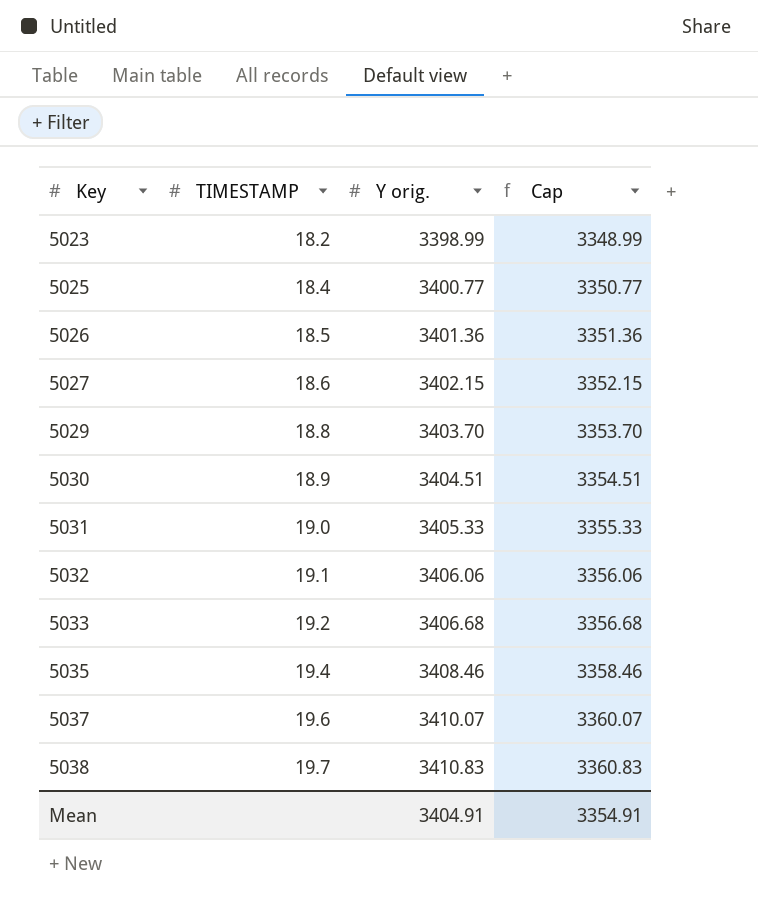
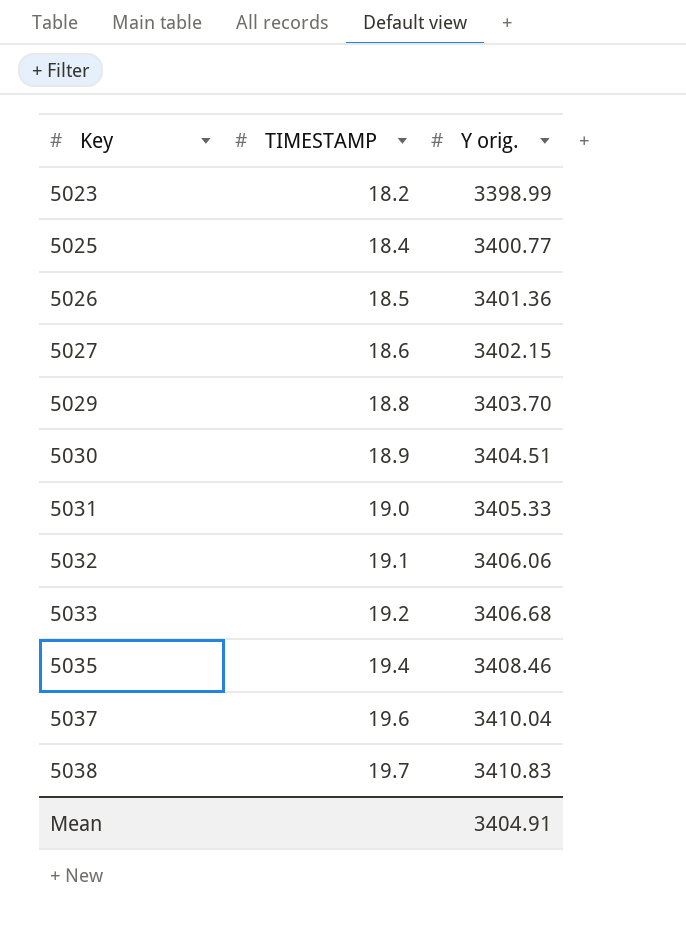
column Cap | formula: [Y orig.] - 50 -> none
5037 | Y orig.: 3410.07 -> 3410.04

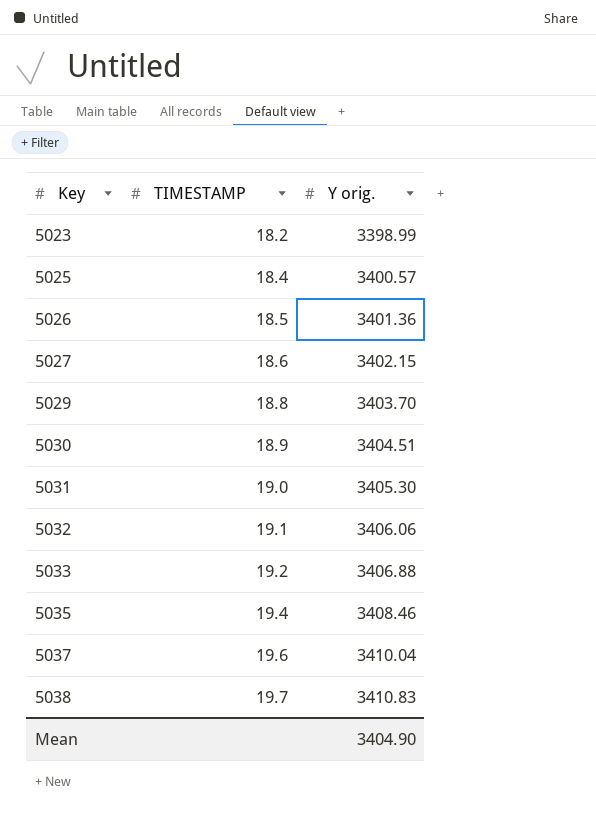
5025 | Y orig.: 3400.77 -> 3400.57
5031 | Y orig.: 3405.33 -> 3405.30
5033 | Y orig.: 3406.68 -> 3406.88
Mean | Y orig.: 3404.91 -> 3404.90

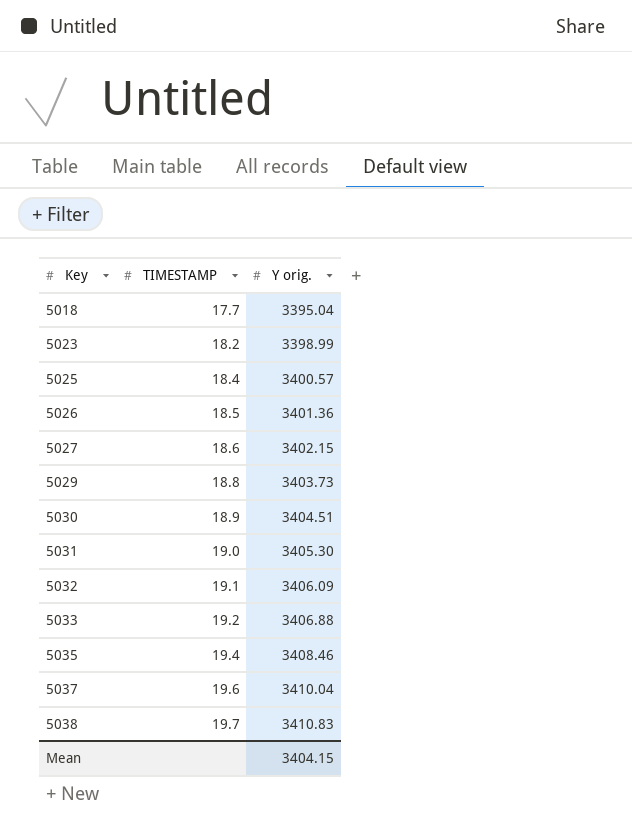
row 5018: none -> 17.7 | 3395.04
5029 | Y orig.: 3403.70 -> 3403.73
5032 | Y orig.: 3406.06 -> 3406.09
Mean | Y orig.: 3404.90 -> 3404.15

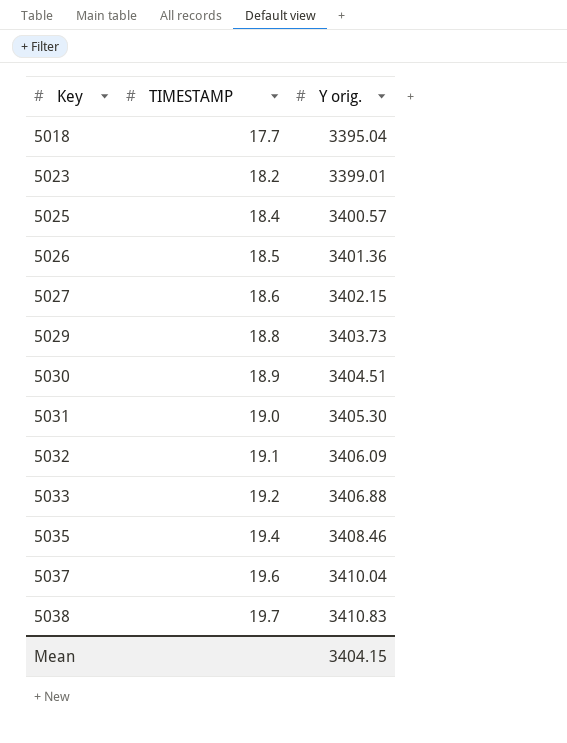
5023 | Y orig.: 3398.99 -> 3399.01

